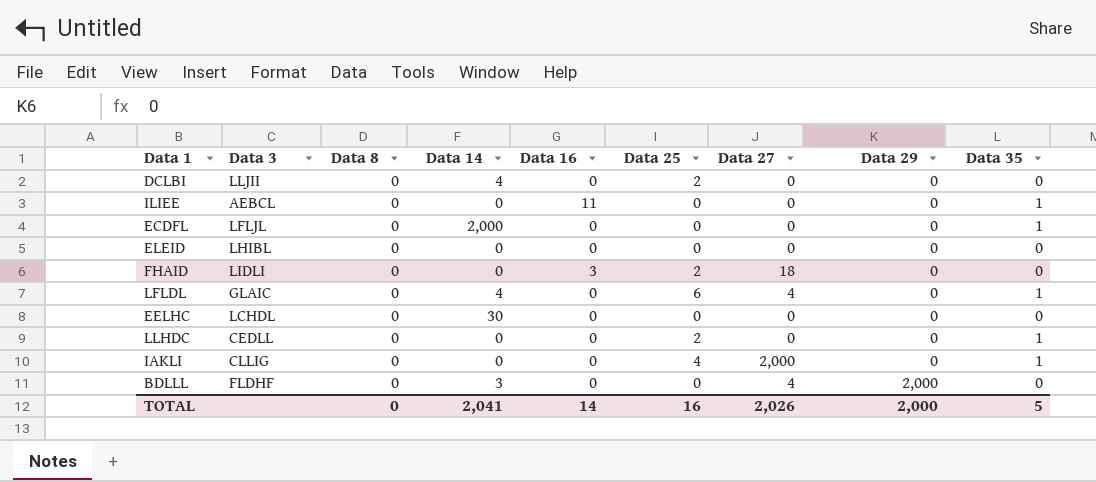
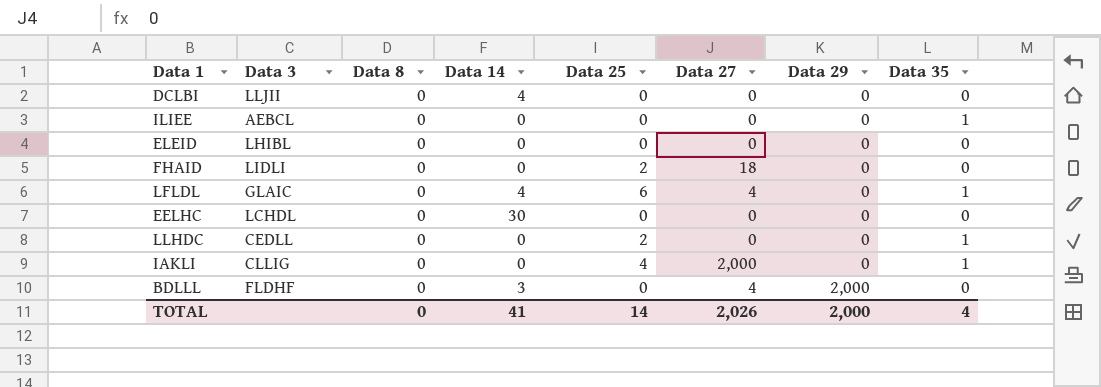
column Data 16 | position: 5 -> none
row ECDFL: LFLJL | 0 | 2,000 | 0 | 0 | 0 | 0 | 1 -> none
DCLBI | Data 25: 2 -> 0
TOTAL | Data 14: 2,041 -> 41
TOTAL | Data 25: 16 -> 14
TOTAL | Data 35: 5 -> 4

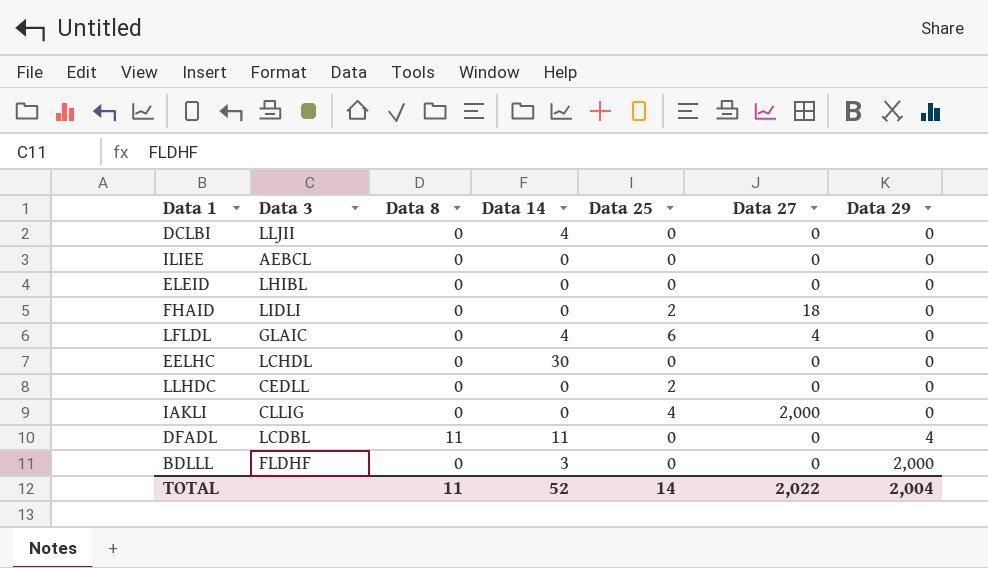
column Data 35 | position: 8 -> none
row DFADL: none -> LCDBL | 11 | 11 | 0 | 0 | 4
BDLLL | Data 27: 4 -> 0
TOTAL | Data 8: 0 -> 11
TOTAL | Data 14: 41 -> 52
TOTAL | Data 27: 2,026 -> 2,022
TOTAL | Data 29: 2,000 -> 2,004

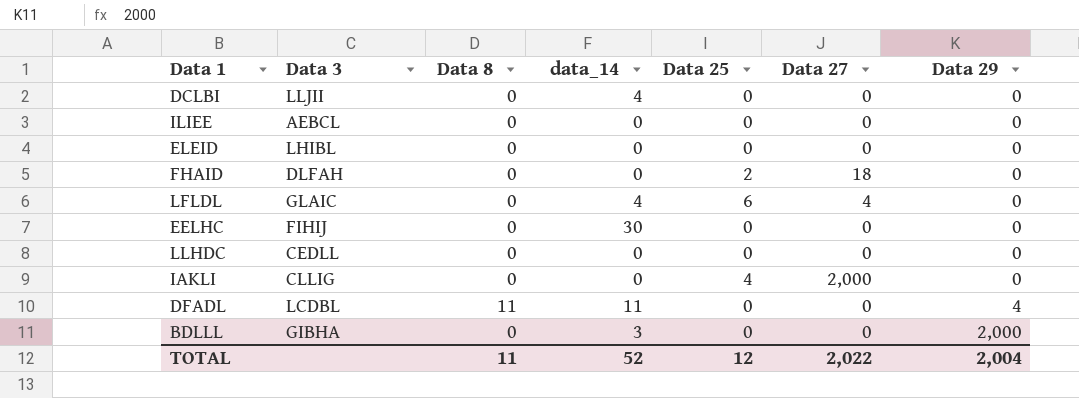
column name: Data 14 -> data_14
FHAID | Data 3: LIDLI -> DLFAH
EELHC | Data 3: LCHDL -> FIHIJ
LLHDC | Data 25: 2 -> 0
BDLLL | Data 3: FLDHF -> GIBHA
TOTAL | Data 25: 14 -> 12

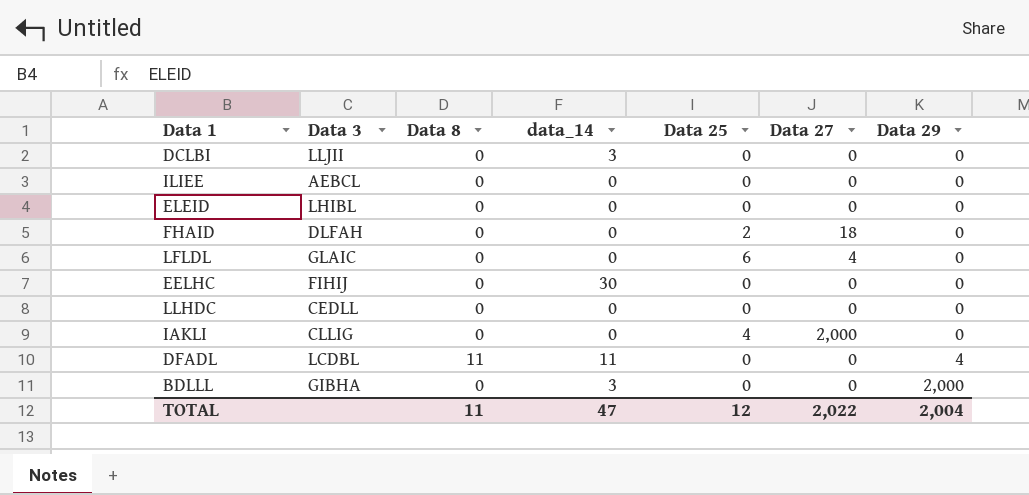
DCLBI | data_14: 4 -> 3
LFLDL | data_14: 4 -> 0
TOTAL | data_14: 52 -> 47

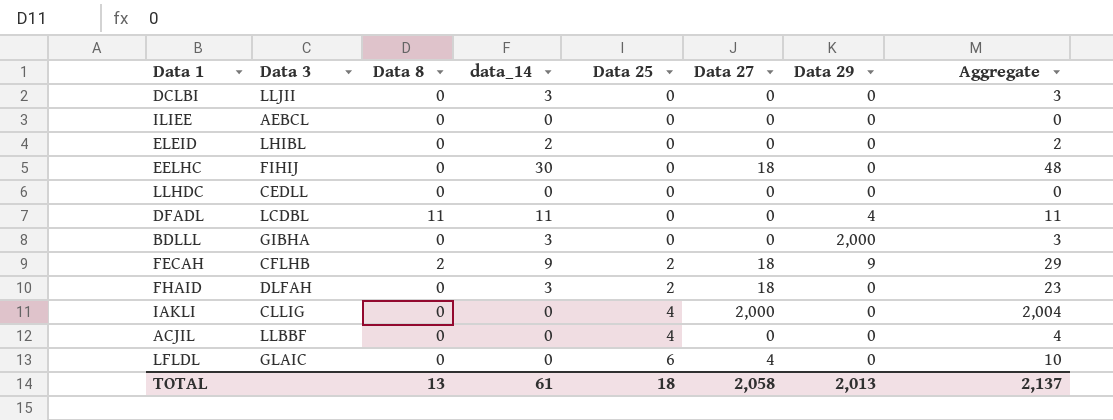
row order: Data 29 ascending -> Data 25 ascending
column Aggregate | formula: none -> [data_14] + [Data 25] + [Data 27]
ELEID | data_14: 0 -> 2
EELHC | Data 27: 0 -> 18
row FECAH: none -> CFLHB | 2 | 9 | 2 | 18 | 9 | 29
FHAID | data_14: 0 -> 3
row ACJIL: none -> LLBBF | 0 | 0 | 4 | 0 | 0 | 4
TOTAL | Data 8: 11 -> 13
TOTAL | data_14: 47 -> 61
TOTAL | Data 25: 12 -> 18
TOTAL | Data 27: 2,022 -> 2,058
TOTAL | Data 29: 2,004 -> 2,013

